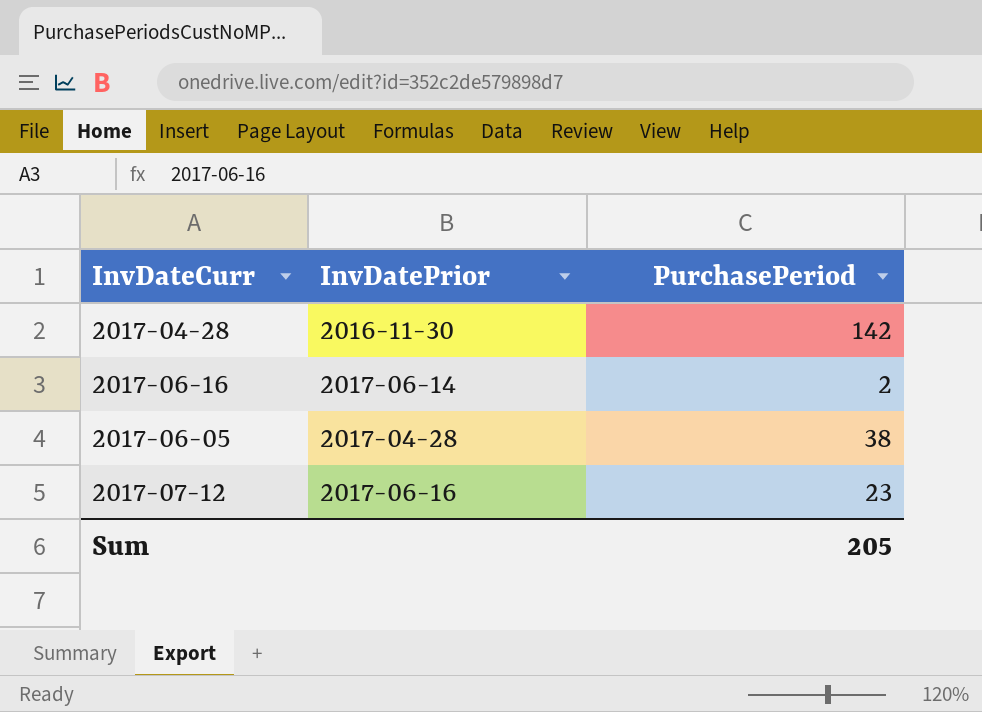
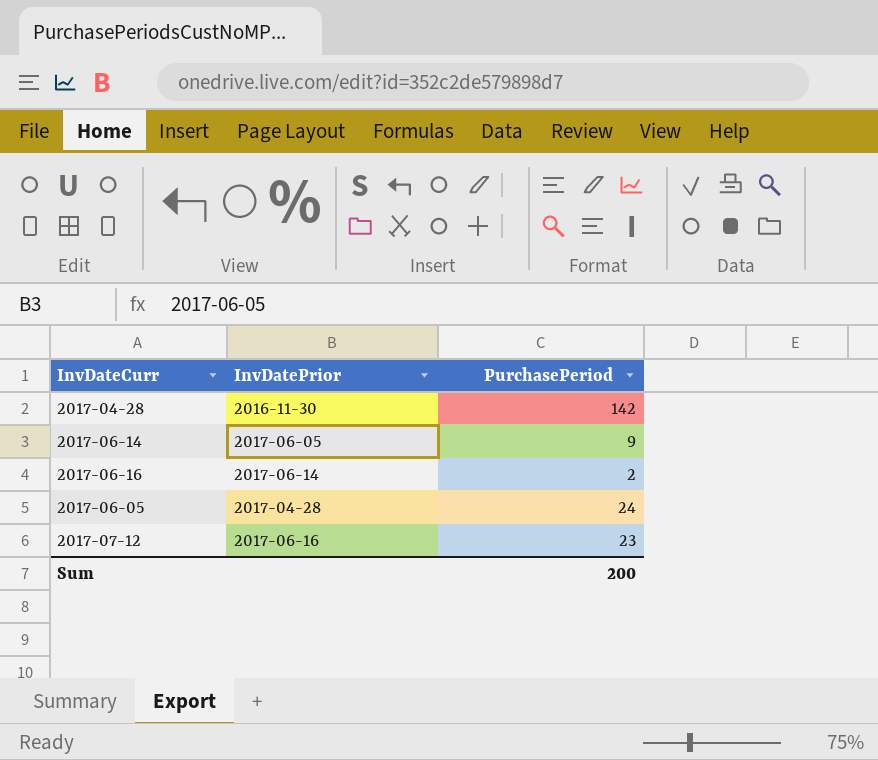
row 2017-06-14: none -> 2017-06-05 | 9
2017-06-05 | PurchasePeriod: 38 -> 24
Sum | PurchasePeriod: 205 -> 200

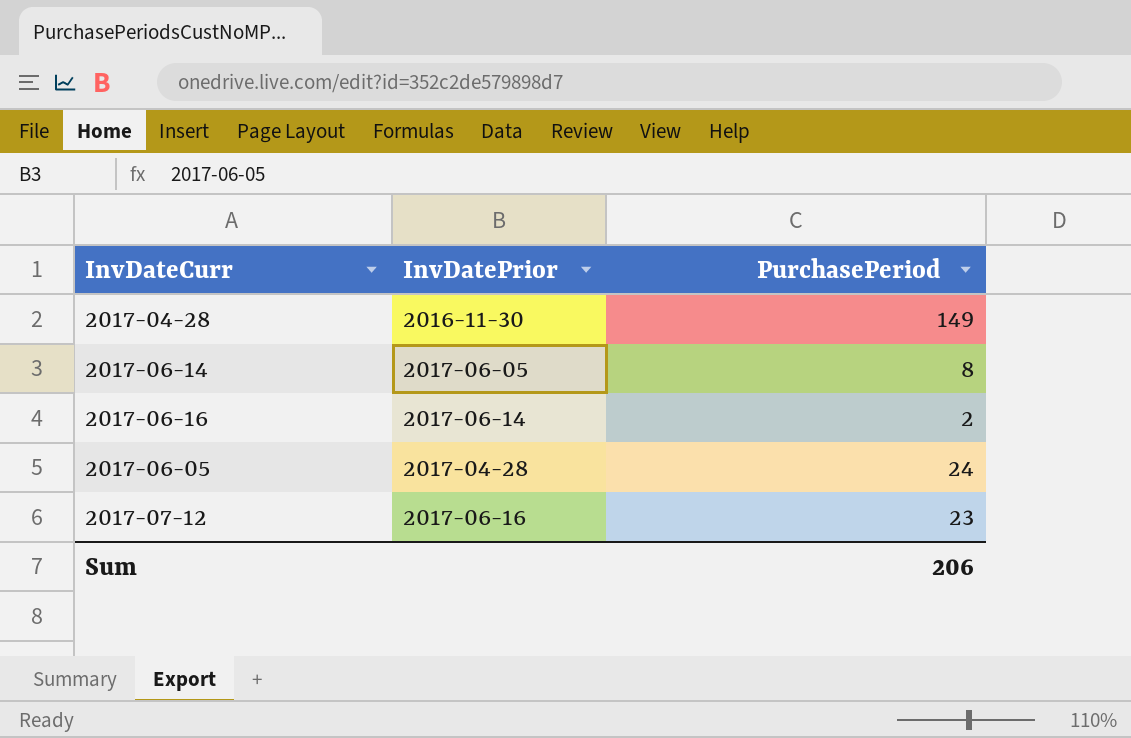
2017-04-28 | PurchasePeriod: 142 -> 149
2017-06-14 | PurchasePeriod: 9 -> 8
Sum | PurchasePeriod: 200 -> 206

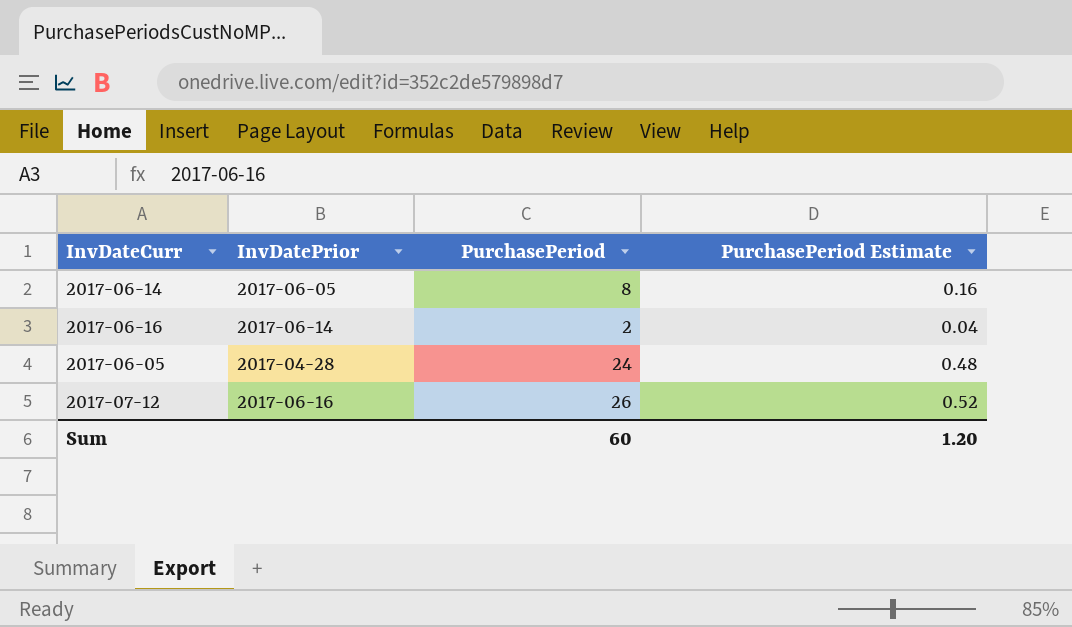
column PurchasePeriod Estimate | formula: none -> [PurchasePeriod] * 0.02
row 2017-04-28: 2016-11-30 | 149 -> none
2017-07-12 | PurchasePeriod: 23 -> 26
Sum | PurchasePeriod: 206 -> 60

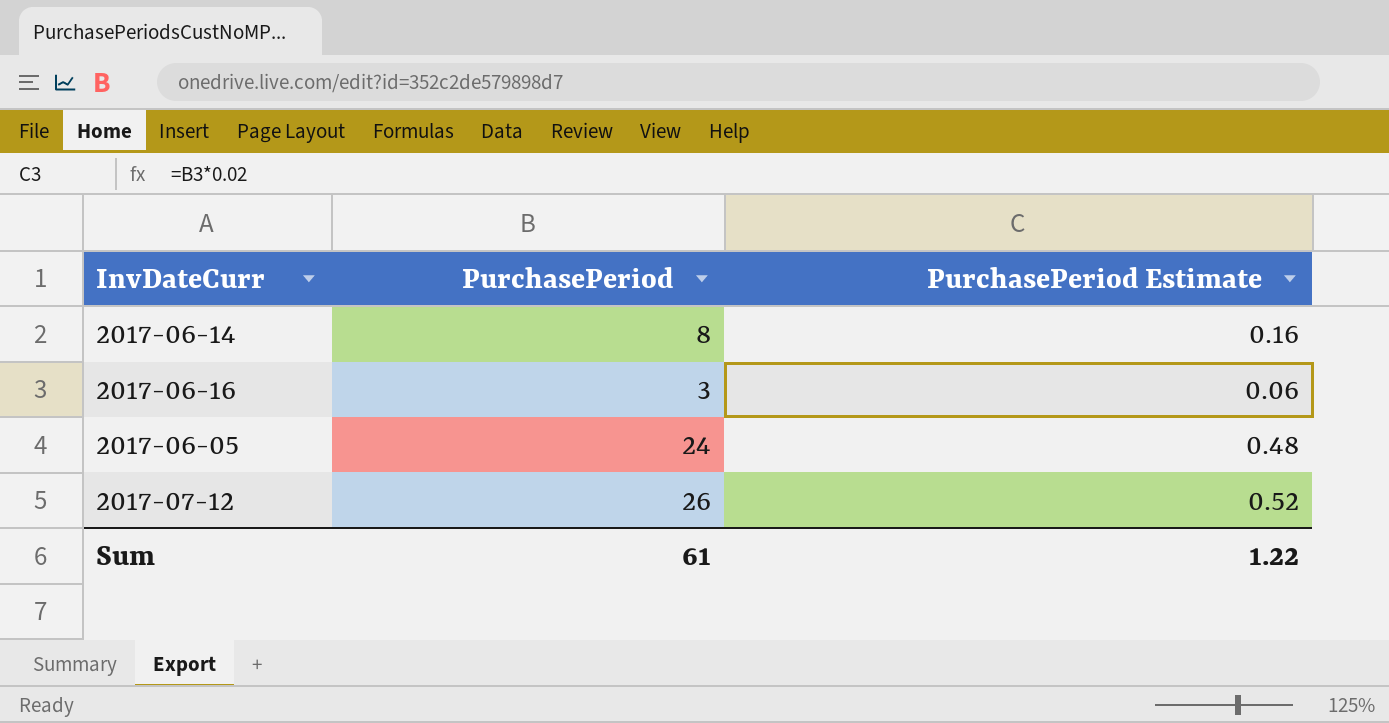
column InvDatePrior | position: 2 -> none
2017-06-16 | PurchasePeriod: 2 -> 3
2017-06-16 | PurchasePeriod Estimate: 0.04 -> 0.06
Sum | PurchasePeriod: 60 -> 61
Sum | PurchasePeriod Estimate: 1.20 -> 1.22

